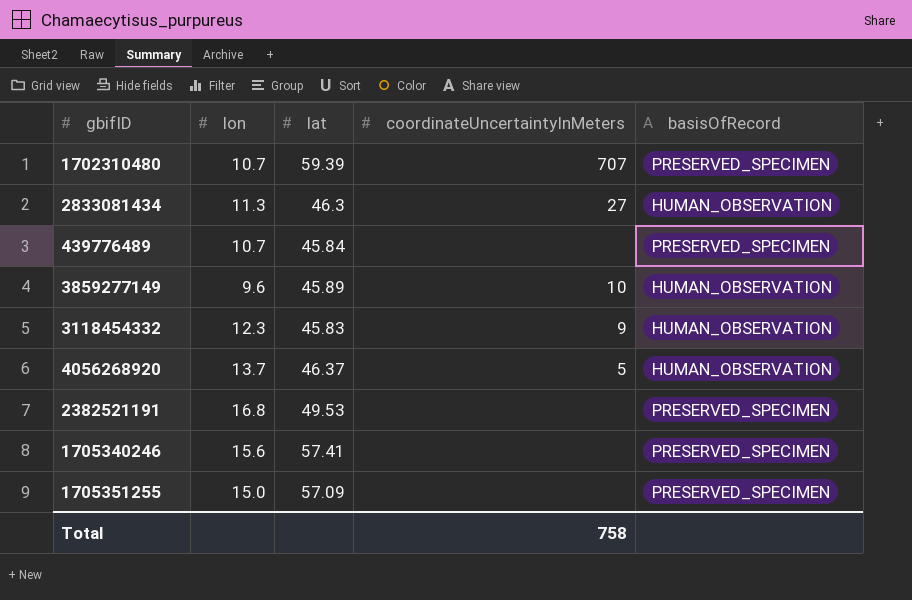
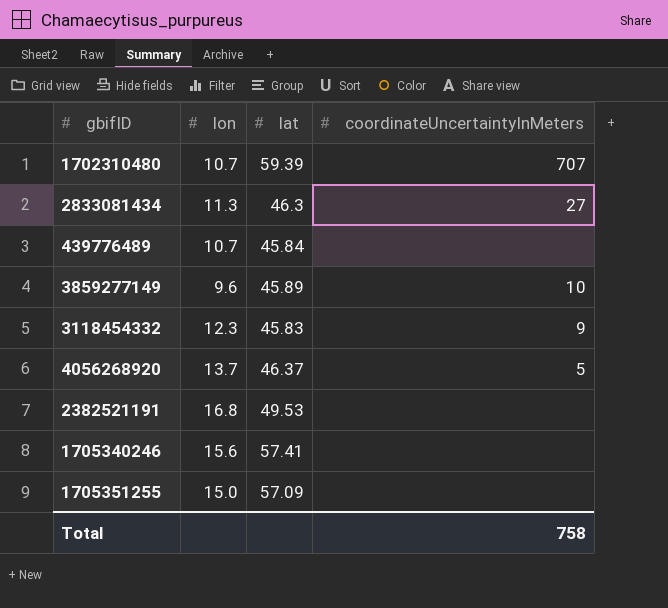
column basisOfRecord | position: 5 -> none

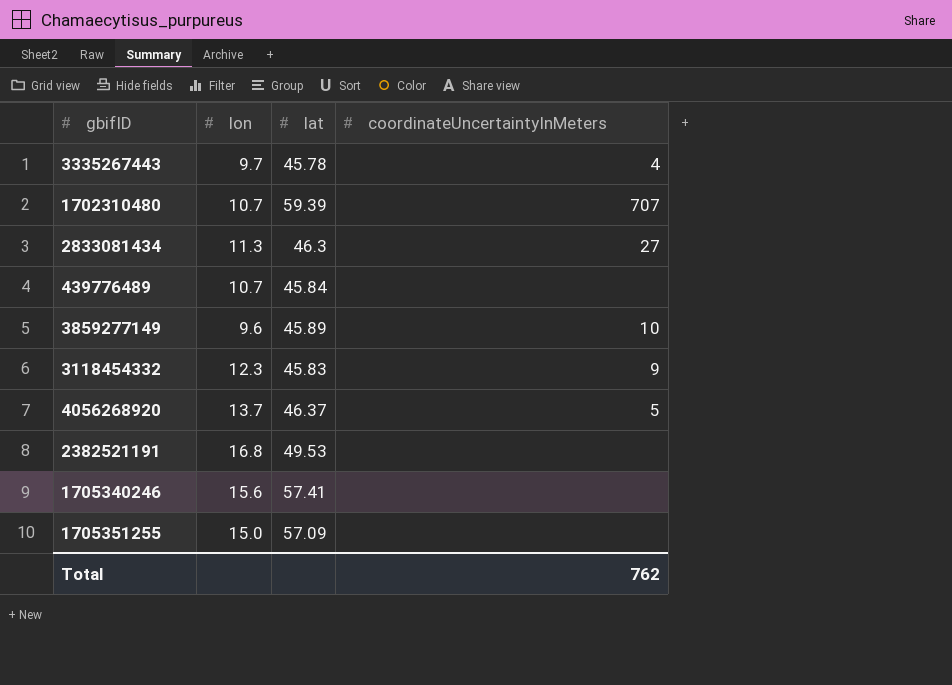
row 3335267443: none -> 9.7 | 45.78 | 4
Total | coordinateUncertaintyInMeters: 758 -> 762

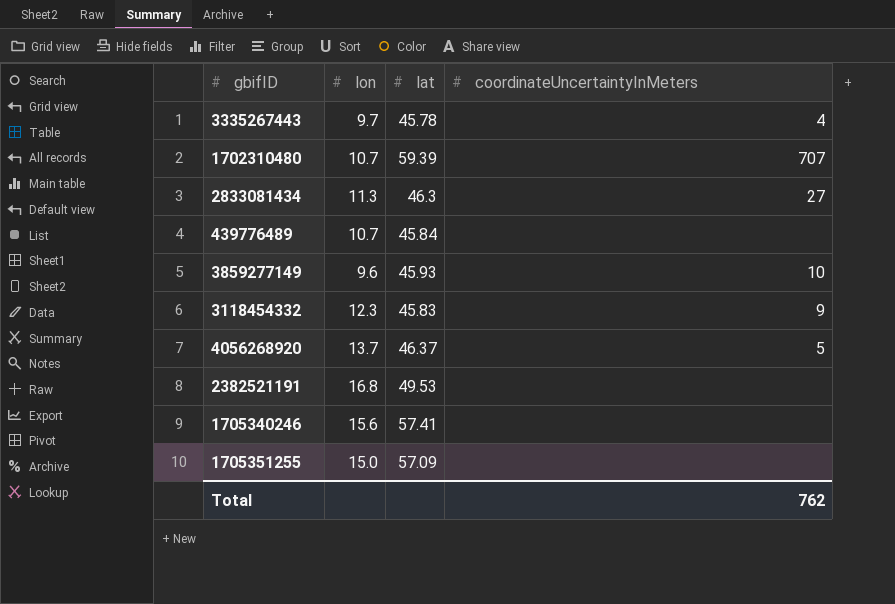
3859277149 | lat: 45.89 -> 45.93

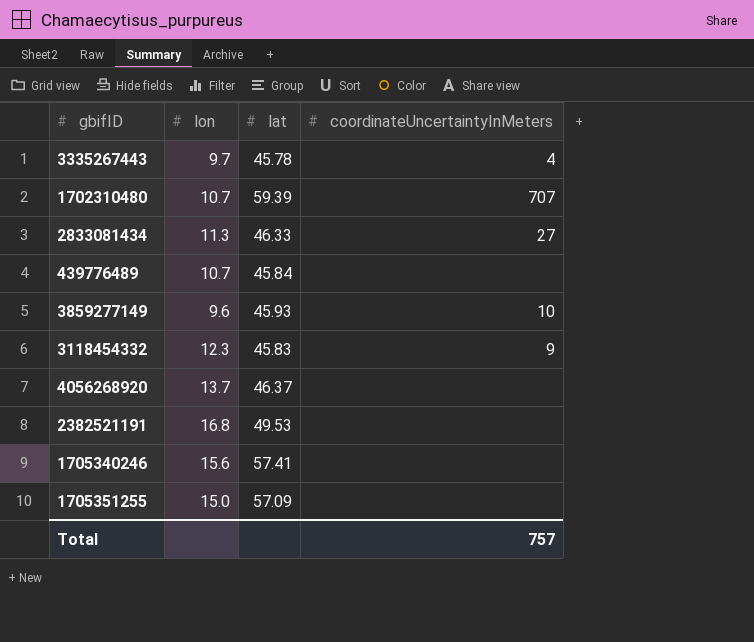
2833081434 | lat: 46.3 -> 46.33
4056268920 | coordinateUncertaintyInMeters: 5 -> none
Total | coordinateUncertaintyInMeters: 762 -> 757

